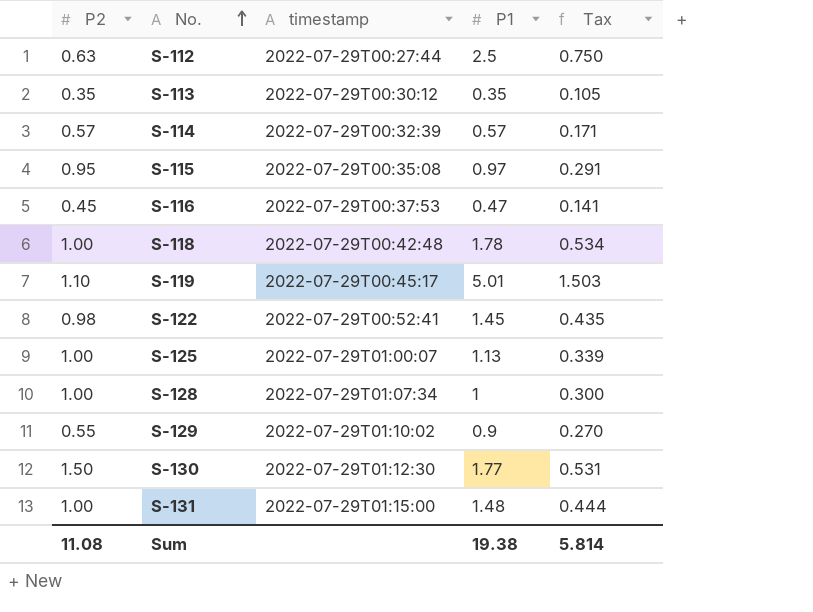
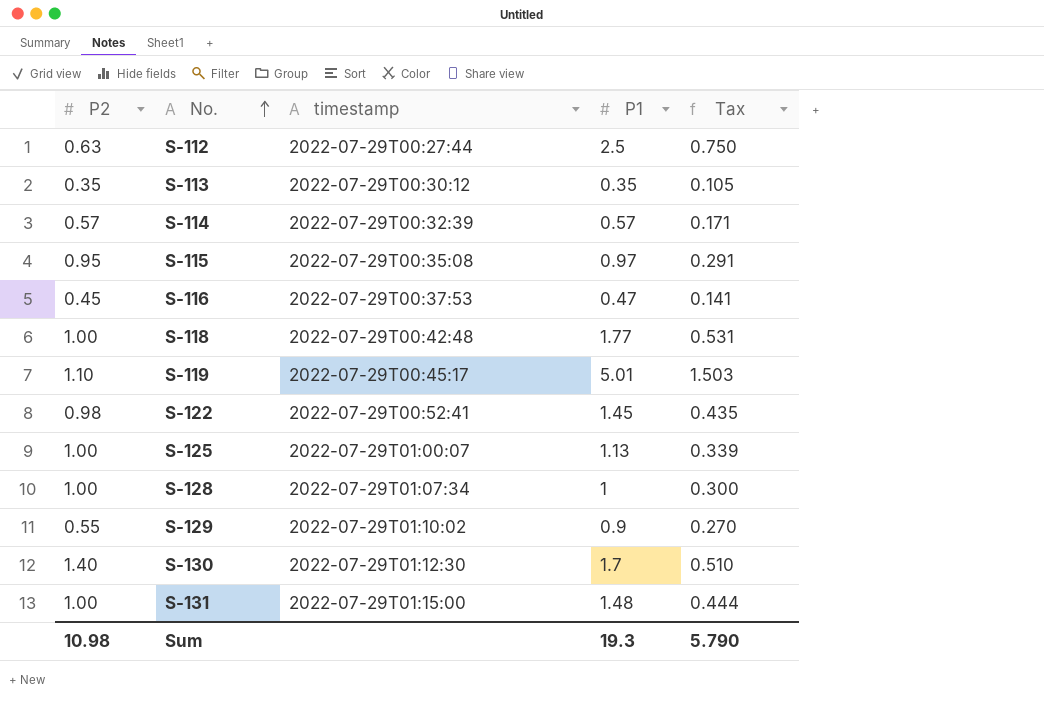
S-118 | P1: 1.78 -> 1.77
S-118 | Tax: 0.534 -> 0.531
S-130 | P2: 1.50 -> 1.40
S-130 | P1: 1.77 -> 1.7
S-130 | Tax: 0.531 -> 0.510
Sum | P2: 11.08 -> 10.98
Sum | P1: 19.38 -> 19.3
Sum | Tax: 5.814 -> 5.790

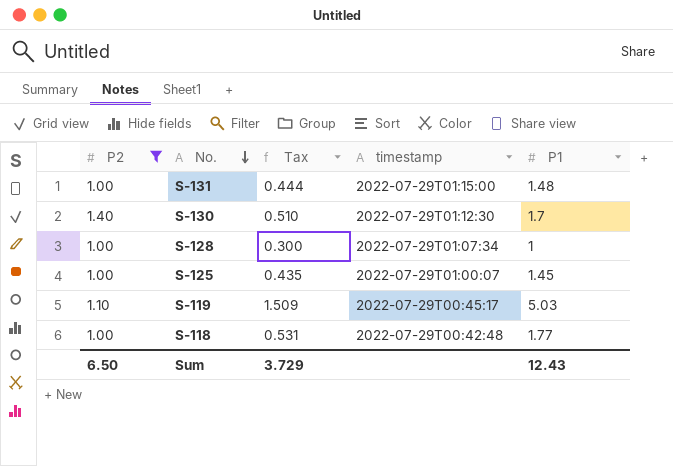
filter: none -> P2 >= 1.00
row order: No. ascending -> No. descending
column Tax | position: 5 -> 3
S-125 | Tax: 0.339 -> 0.435
S-125 | P1: 1.13 -> 1.45
S-119 | Tax: 1.503 -> 1.509
S-119 | P1: 5.01 -> 5.03
Sum | P2: 10.98 -> 6.50
Sum | Tax: 5.790 -> 3.729
Sum | P1: 19.3 -> 12.43

